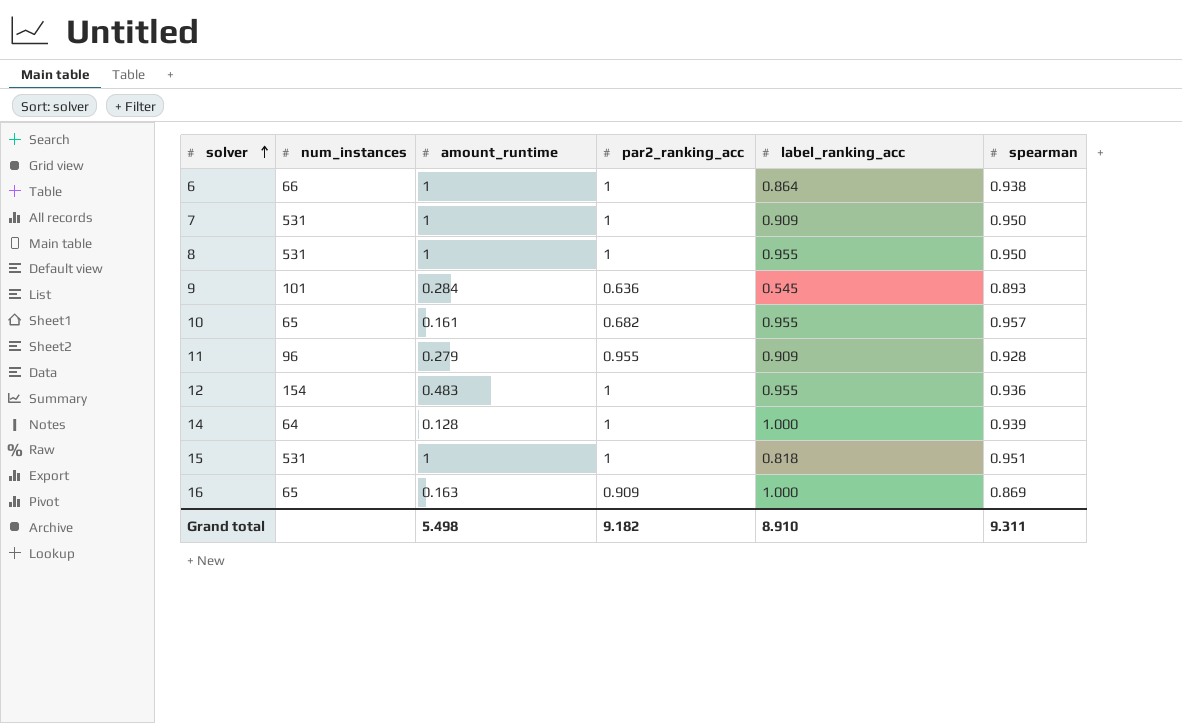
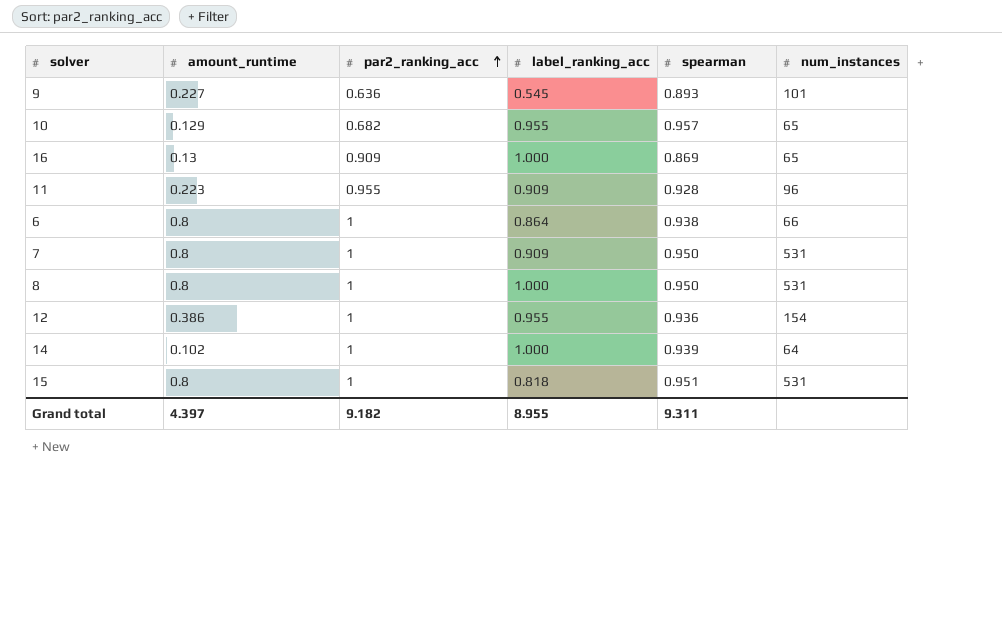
row order: solver ascending -> par2_ranking_acc ascending
column num_instances | position: 2 -> 6
9 | amount_runtime: 0.284 -> 0.227
10 | amount_runtime: 0.161 -> 0.129
16 | amount_runtime: 0.163 -> 0.13
11 | amount_runtime: 0.279 -> 0.223
6 | amount_runtime: 1 -> 0.8
7 | amount_runtime: 1 -> 0.8
8 | amount_runtime: 1 -> 0.8
8 | label_ranking_acc: 0.955 -> 1.000
12 | amount_runtime: 0.483 -> 0.386
14 | amount_runtime: 0.128 -> 0.102
15 | amount_runtime: 1 -> 0.8
Grand total | amount_runtime: 5.498 -> 4.397
Grand total | label_ranking_acc: 8.910 -> 8.955

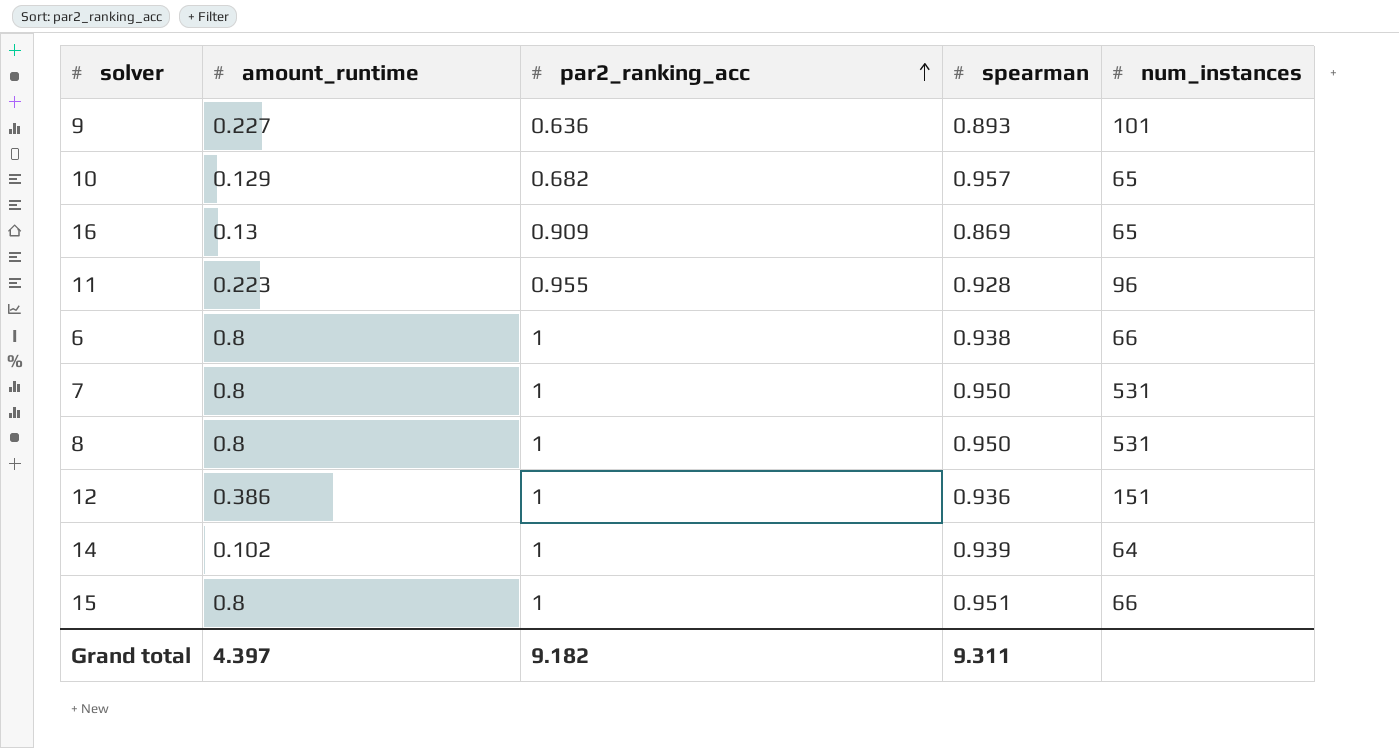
column label_ranking_acc | position: 4 -> none
12 | num_instances: 154 -> 151
15 | num_instances: 531 -> 66

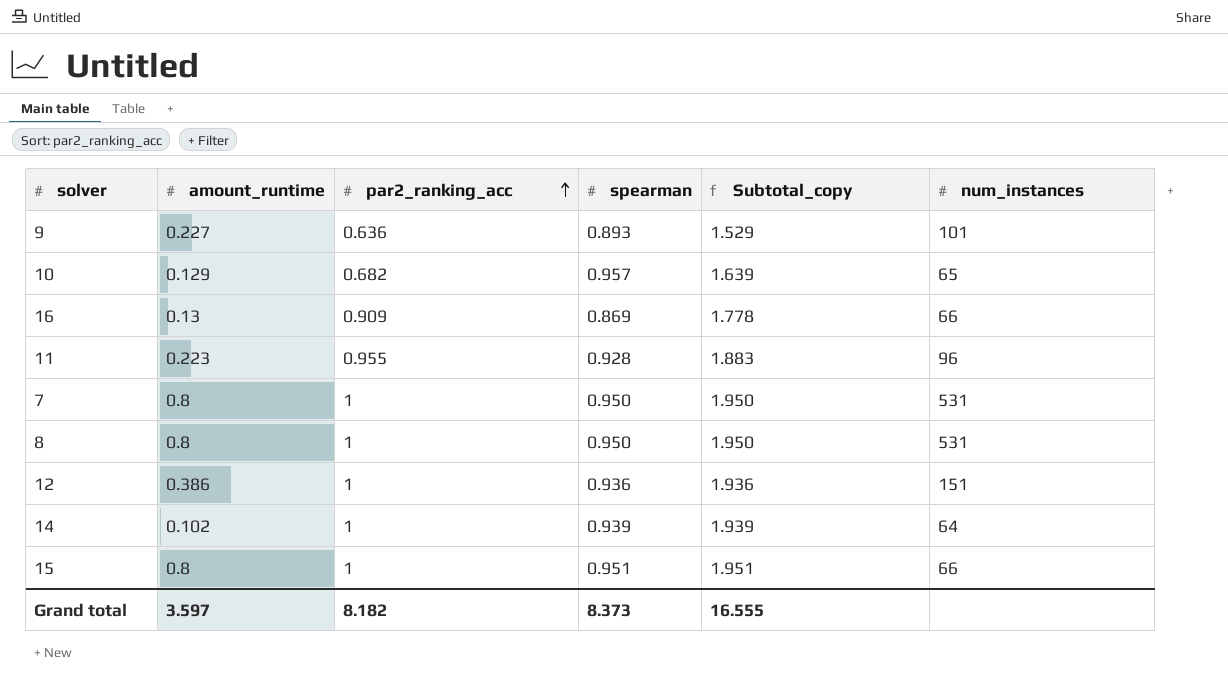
column Subtotal_copy | formula: none -> [par2_ranking_acc] + [spearman]
row 6: 0.8 | 1 | 0.938 | 66 -> none
16 | num_instances: 65 -> 66
Grand total | amount_runtime: 4.397 -> 3.597
Grand total | par2_ranking_acc: 9.182 -> 8.182
Grand total | spearman: 9.311 -> 8.373

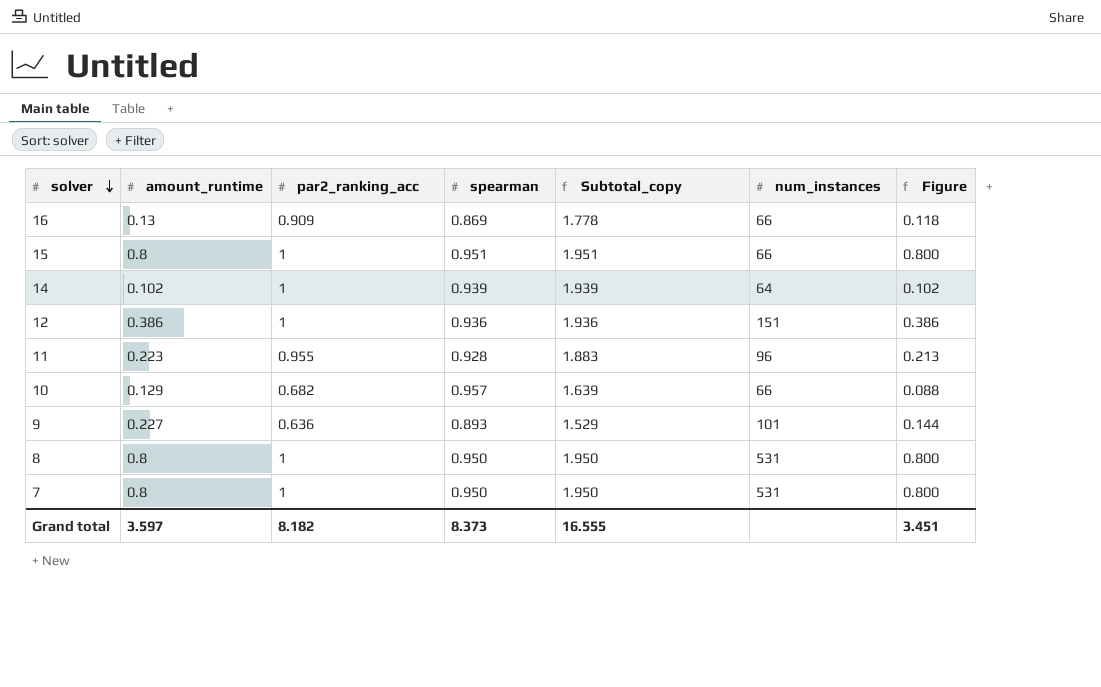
row order: par2_ranking_acc ascending -> solver descending
column Figure | formula: none -> [amount_runtime] * [par2_ranking_acc]
10 | num_instances: 65 -> 66

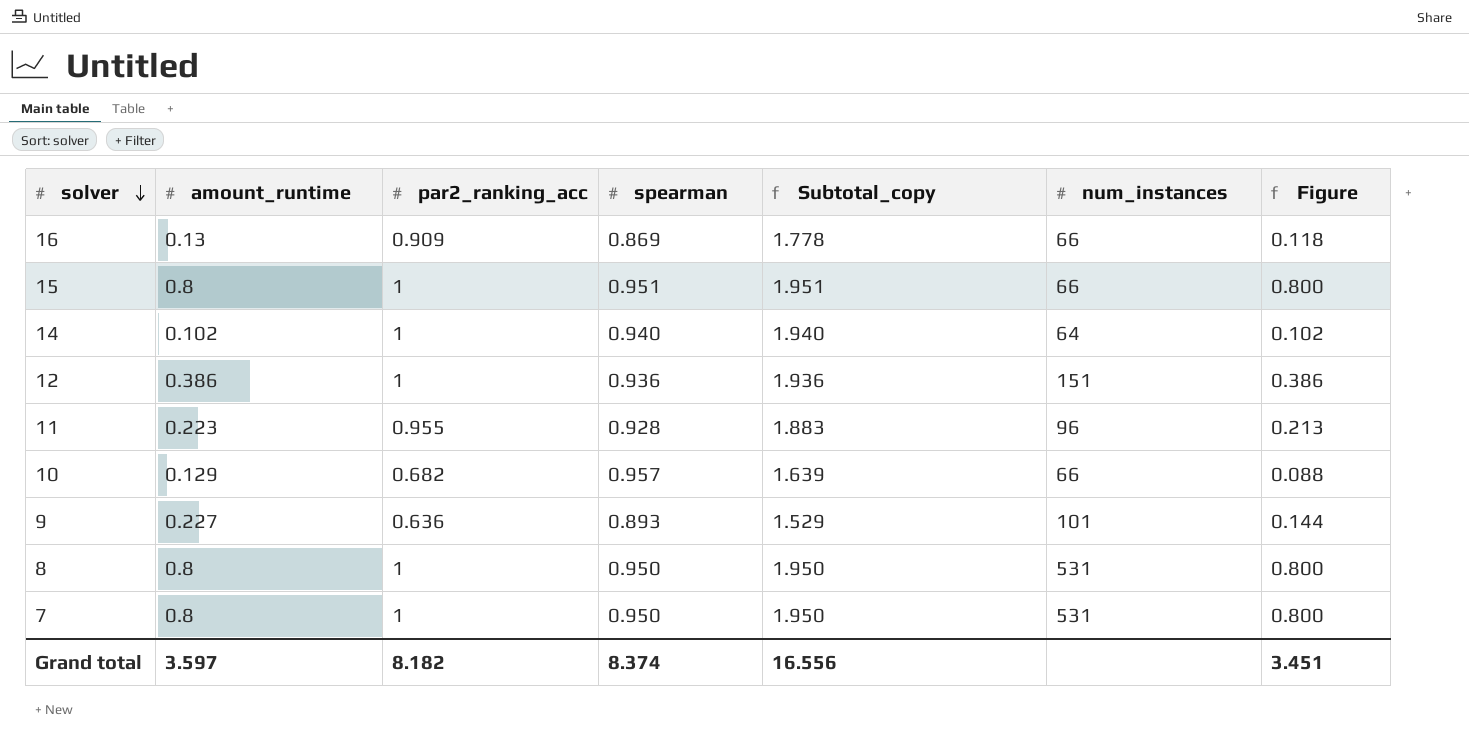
14 | spearman: 0.939 -> 0.940
14 | Subtotal_copy: 1.939 -> 1.940
Grand total | spearman: 8.373 -> 8.374
Grand total | Subtotal_copy: 16.555 -> 16.556

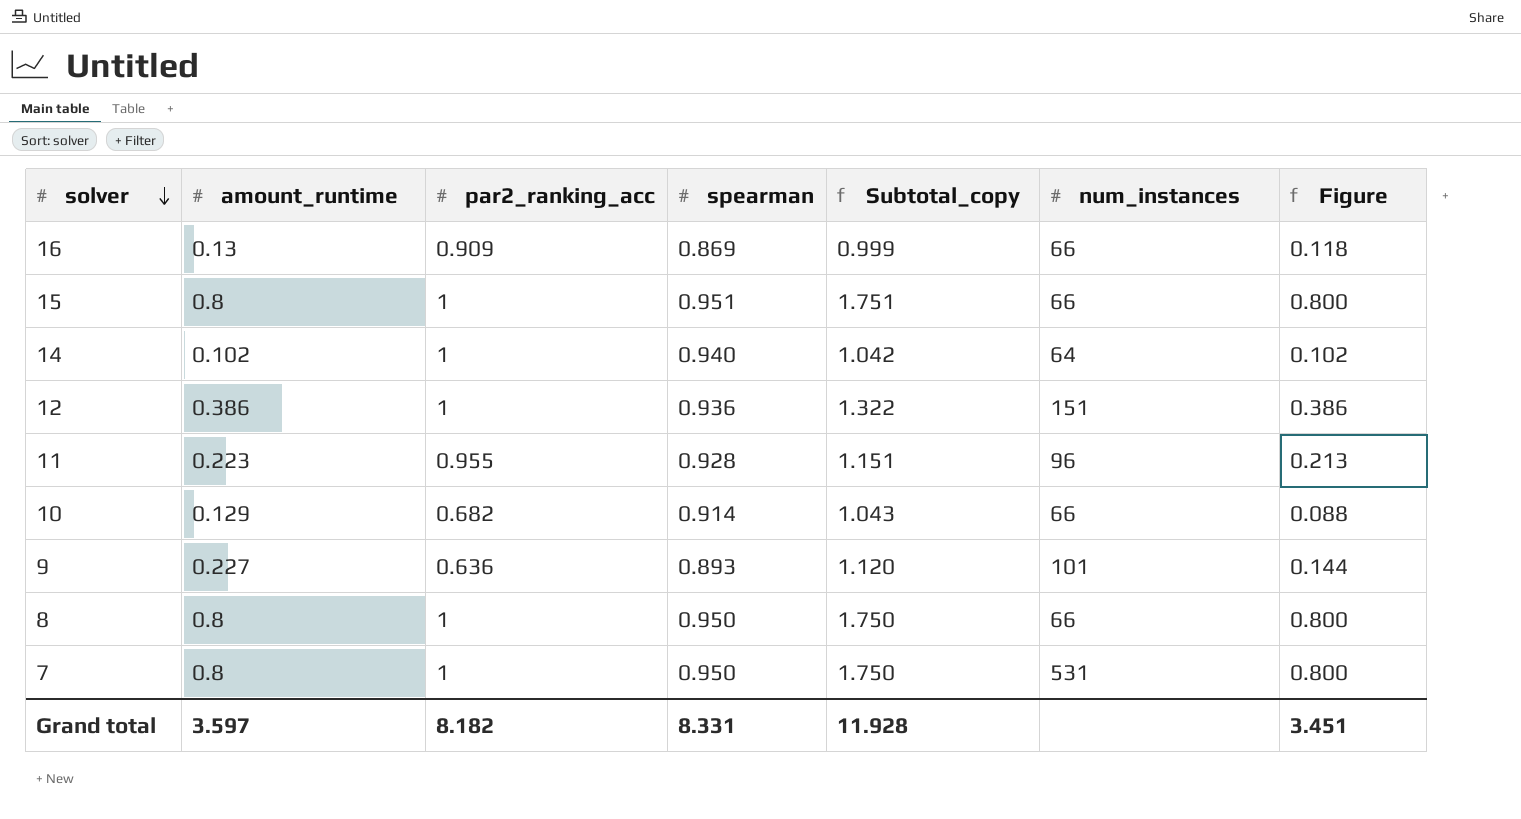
column Subtotal_copy | formula: [par2_ranking_acc] + [spearman] -> [amount_runtime] + [spearman]
10 | spearman: 0.957 -> 0.914
8 | num_instances: 531 -> 66
Grand total | spearman: 8.374 -> 8.331
Grand total | Subtotal_copy: 16.556 -> 11.928

